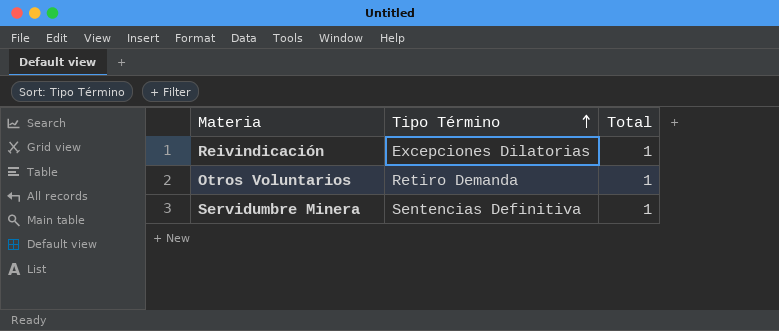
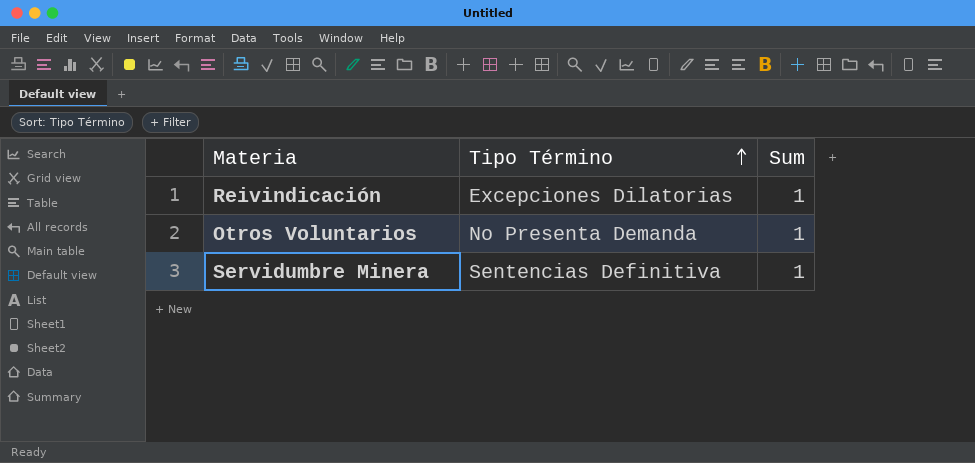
column name: Total -> Sum
Otros Voluntarios | Tipo Término: Retiro Demanda -> No Presenta Demanda

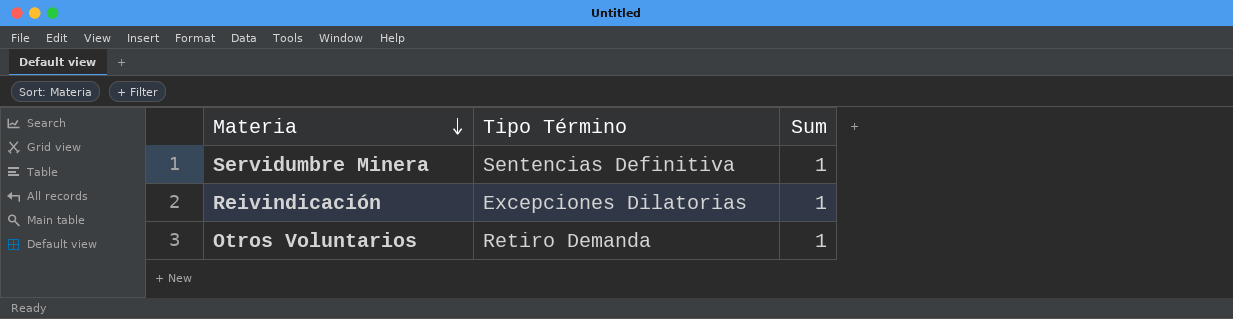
row order: Tipo Término ascending -> Materia descending
Otros Voluntarios | Tipo Término: No Presenta Demanda -> Retiro Demanda

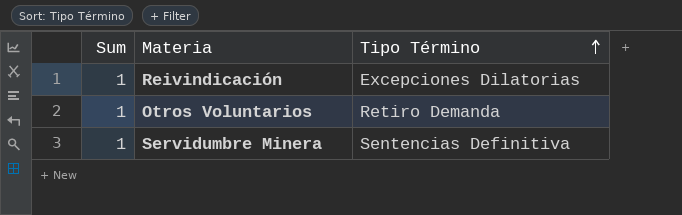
row order: Materia descending -> Tipo Término ascending
column Sum | position: 3 -> 1

